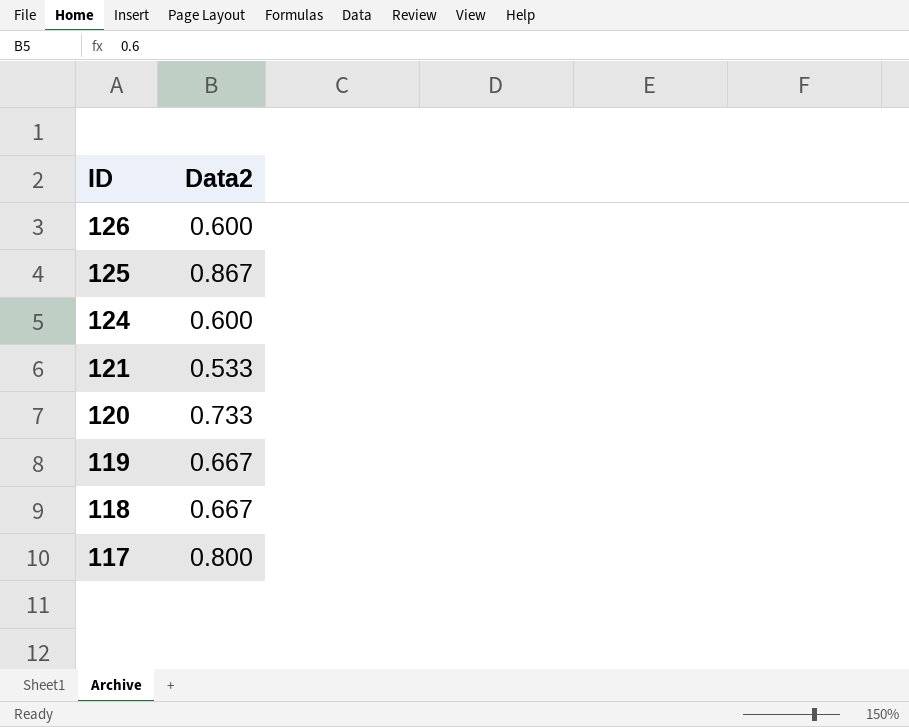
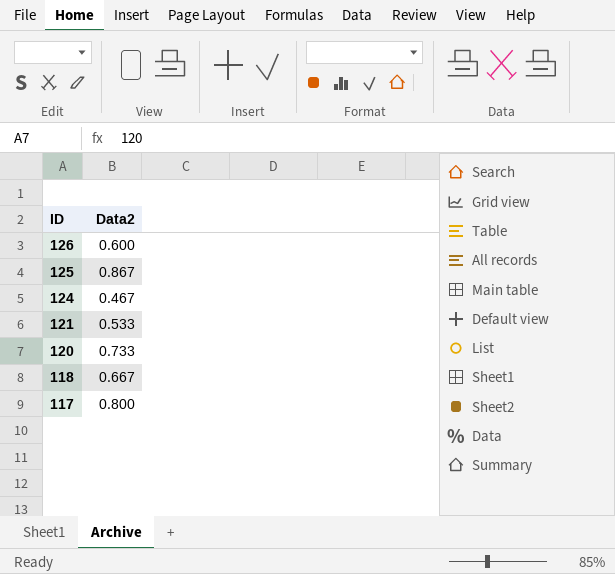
row 119: 0.667 -> none
124 | Data2: 0.600 -> 0.467

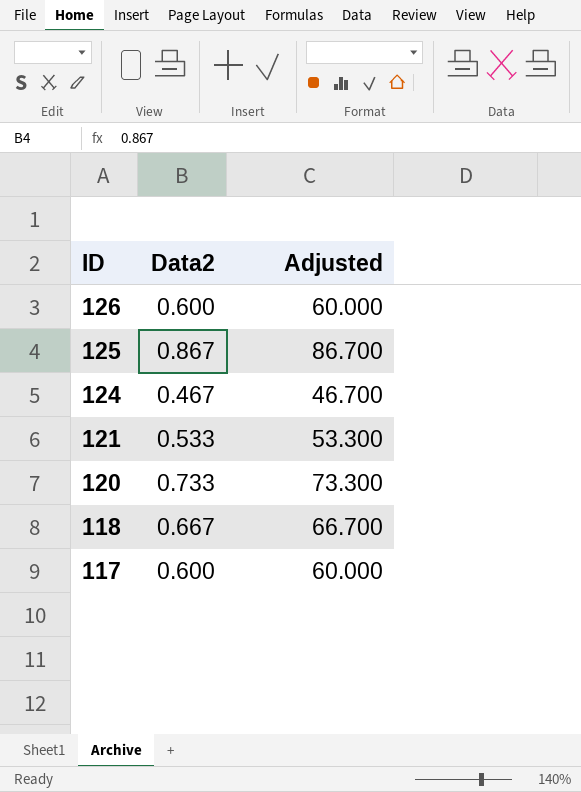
column Adjusted | formula: none -> [Data2] * 100
117 | Data2: 0.800 -> 0.600

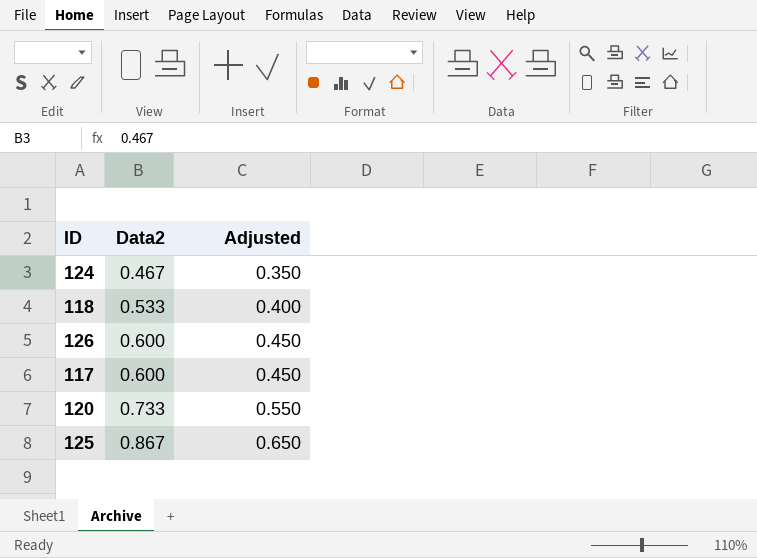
row order: ID descending -> Data2 ascending
column Adjusted | formula: [Data2] * 100 -> [Data2] * 0.75
row 121: 0.533 | 53.300 -> none
118 | Data2: 0.667 -> 0.533

